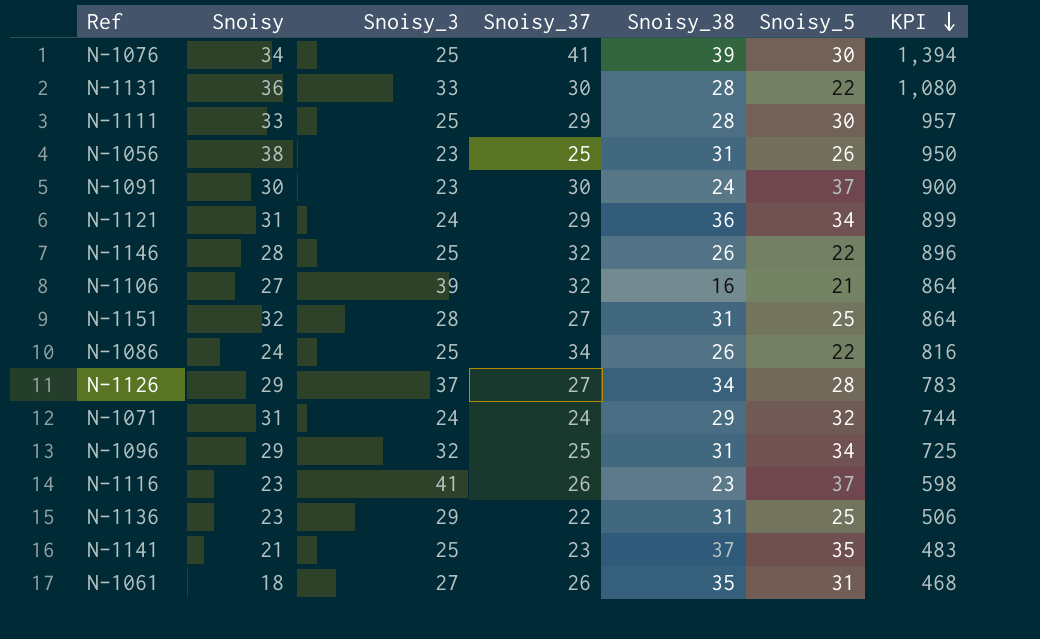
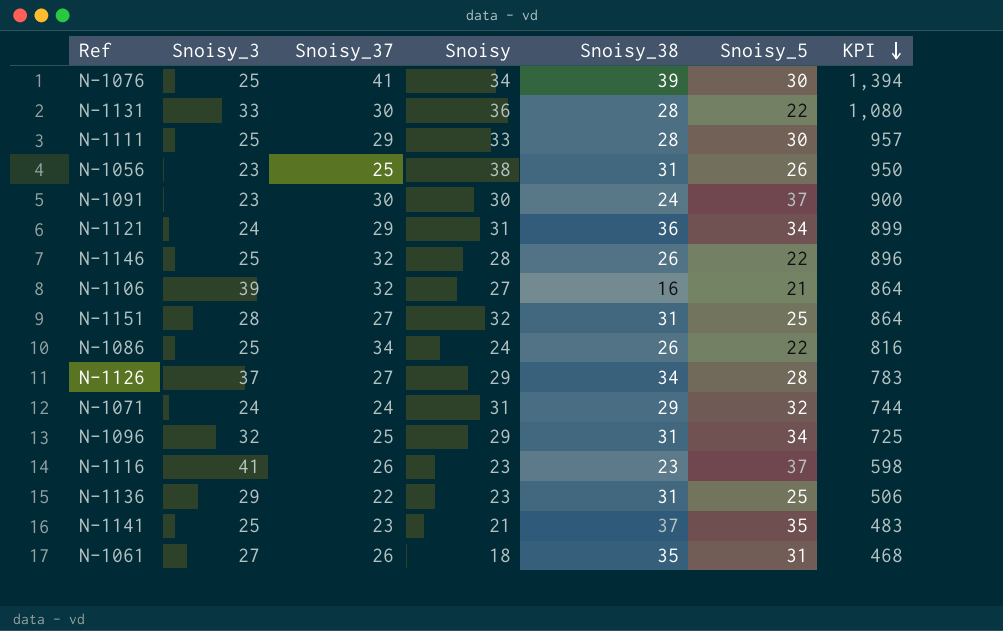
column Snoisy | position: 2 -> 4

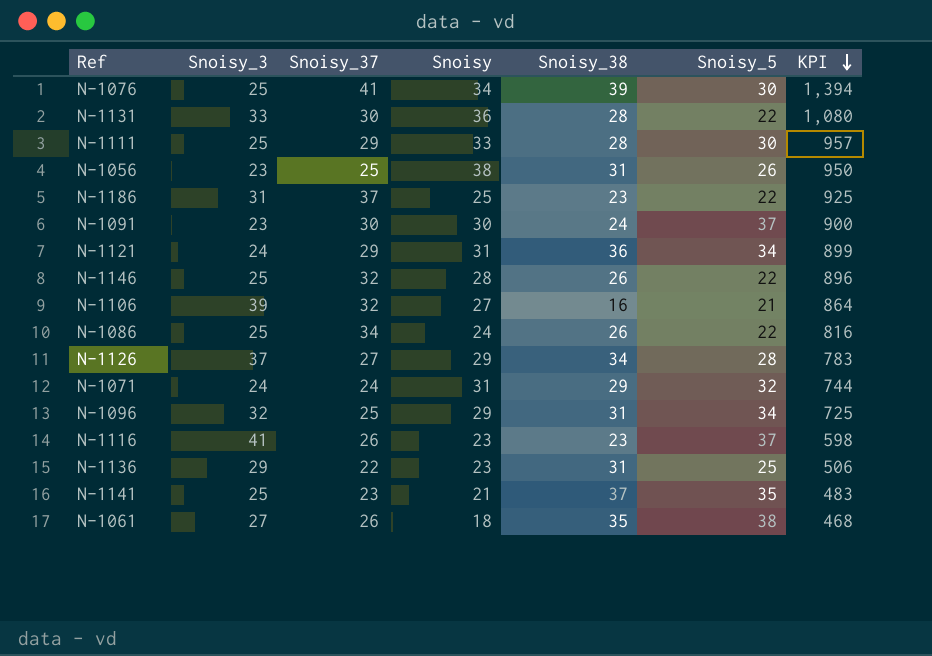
row N-1151: 28 | 27 | 32 | 31 | 25 | 864 -> none
row N-1186: none -> 31 | 37 | 25 | 23 | 22 | 925
N-1061 | Snoisy_5: 31 -> 38

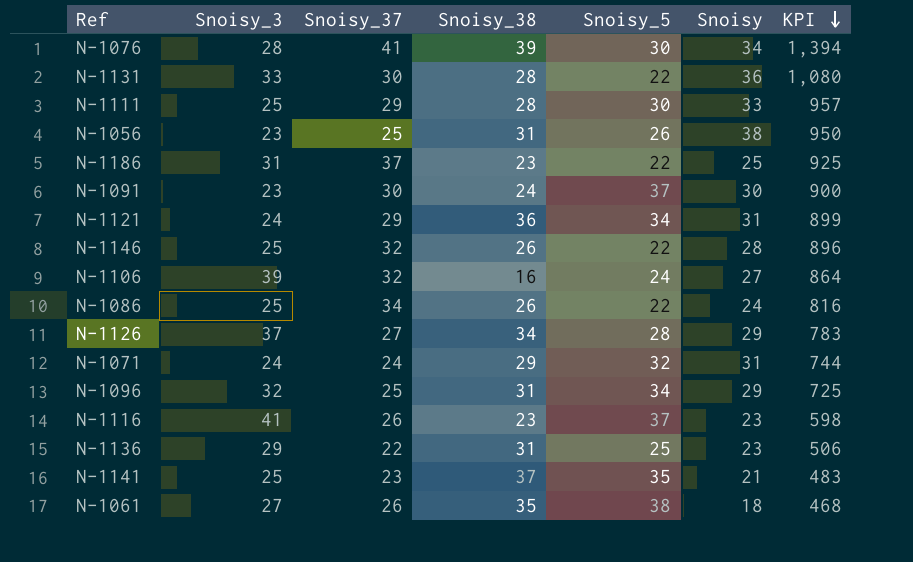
column Snoisy | position: 4 -> 6
N-1076 | Snoisy_3: 25 -> 28
N-1106 | Snoisy_5: 21 -> 24

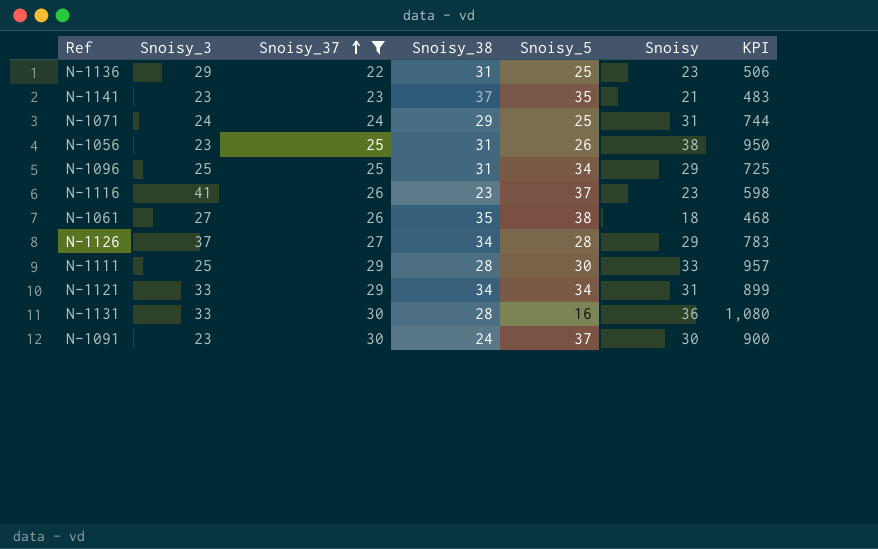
filter: none -> Snoisy_37 <= 30
row order: KPI descending -> Snoisy_37 ascending
N-1141 | Snoisy_3: 25 -> 23
N-1071 | Snoisy_5: 32 -> 25
N-1096 | Snoisy_3: 32 -> 25
N-1121 | Snoisy_3: 24 -> 33
N-1121 | Snoisy_38: 36 -> 34
N-1131 | Snoisy_5: 22 -> 16

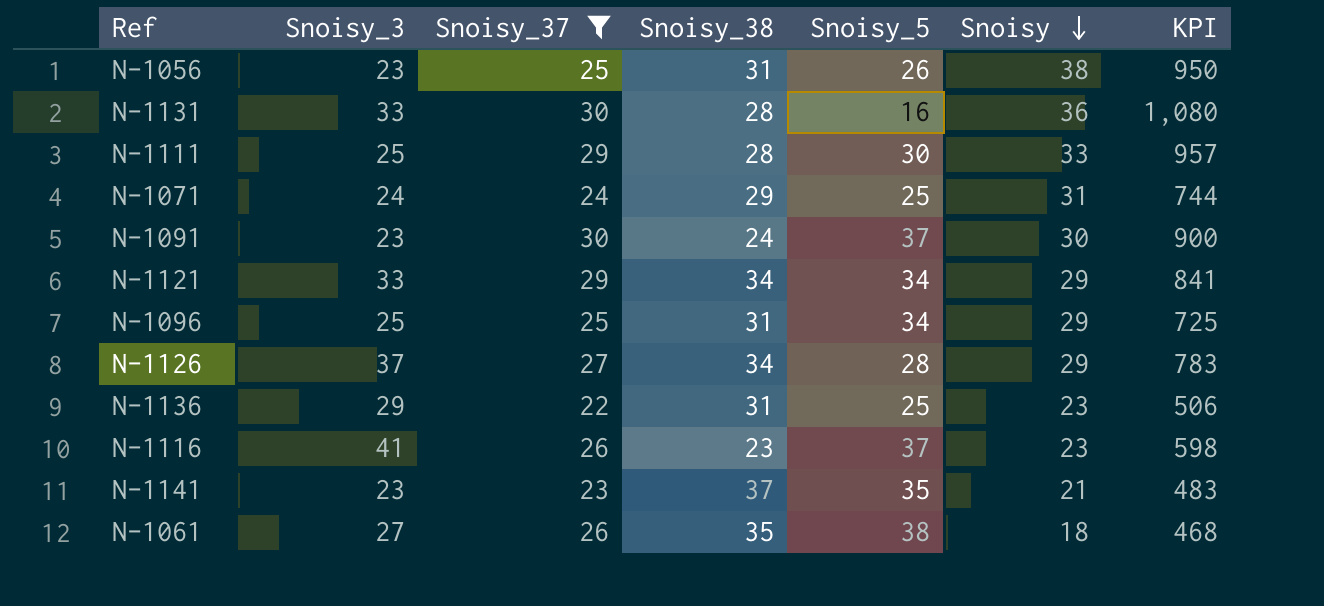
row order: Snoisy_37 ascending -> Snoisy descending
N-1121 | Snoisy: 31 -> 29
N-1121 | KPI: 899 -> 841

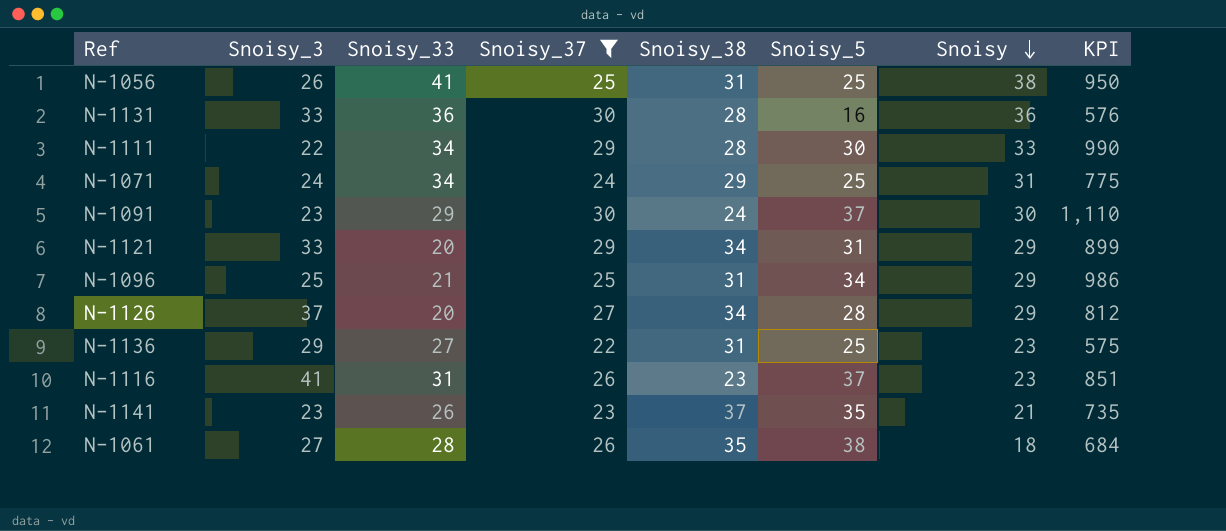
column Snoisy_33 | position: none -> 3
column KPI | formula: [Snoisy_37] * [Snoisy] -> [Snoisy_5] * [Snoisy]
N-1056 | Snoisy_3: 23 -> 26
N-1056 | Snoisy_5: 26 -> 25
N-1111 | Snoisy_3: 25 -> 22
N-1121 | Snoisy_5: 34 -> 31

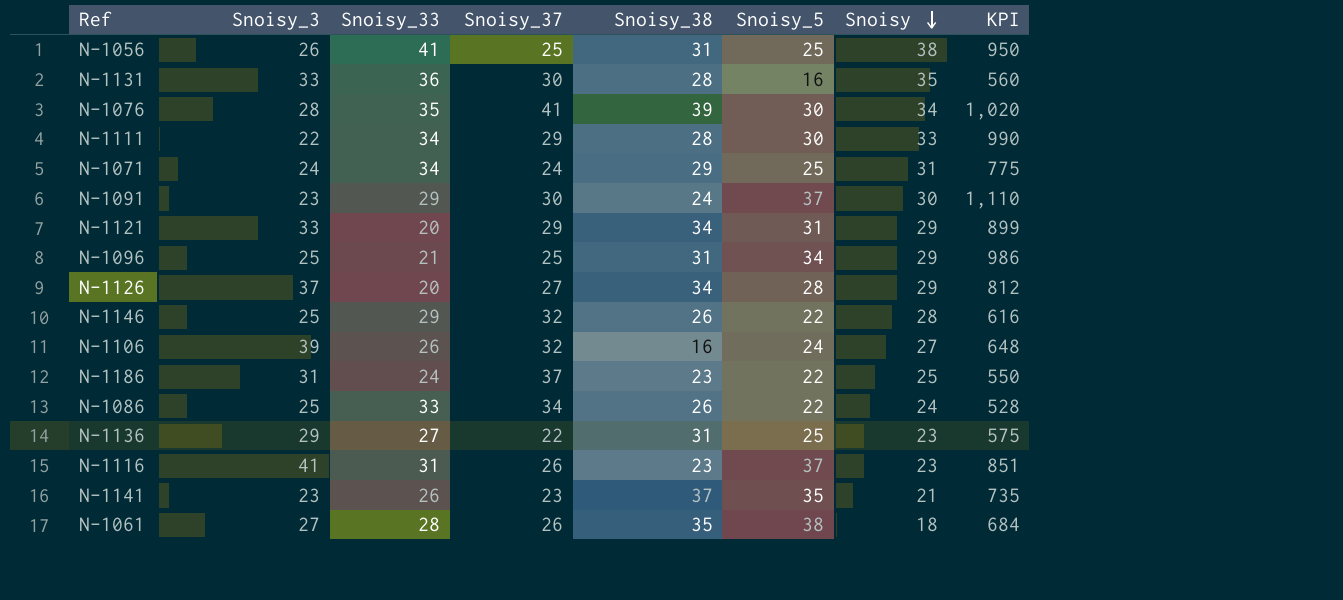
filter: Snoisy_37 <= 30 -> none
N-1131 | Snoisy: 36 -> 35
N-1131 | KPI: 576 -> 560

